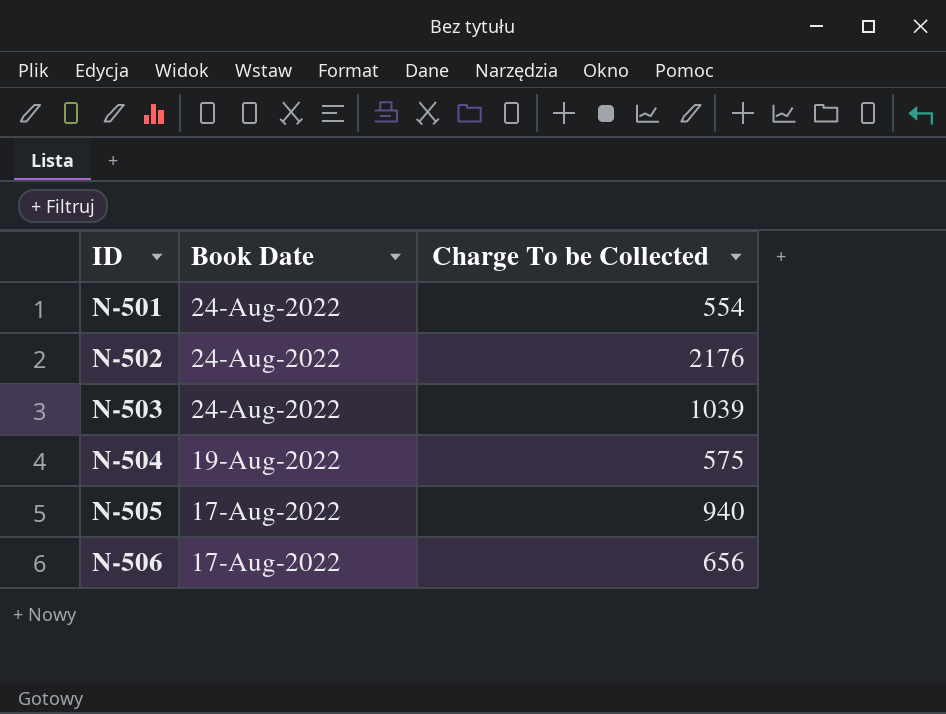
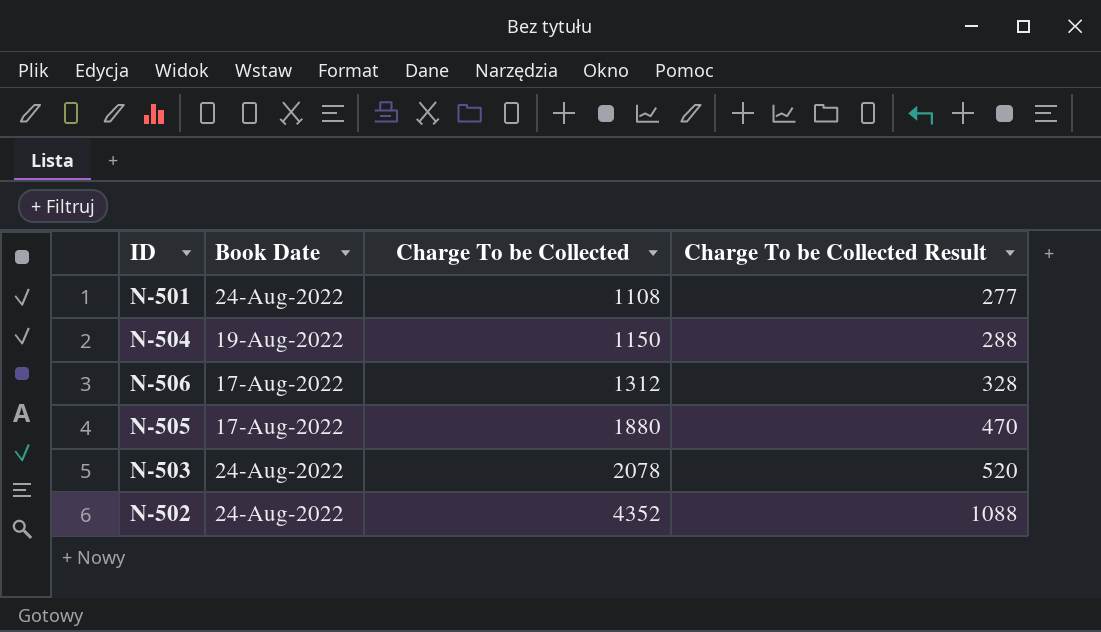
row order: ID ascending -> Charge To be Collected ascending
column Charge To be Collected Result | formula: none -> [Charge To be Collected] * 0.25
N-501 | Charge To be Collected: 554 -> 1108
N-504 | Charge To be Collected: 575 -> 1150
N-506 | Charge To be Collected: 656 -> 1312
N-505 | Charge To be Collected: 940 -> 1880
N-503 | Charge To be Collected: 1039 -> 2078
N-502 | Charge To be Collected: 2176 -> 4352

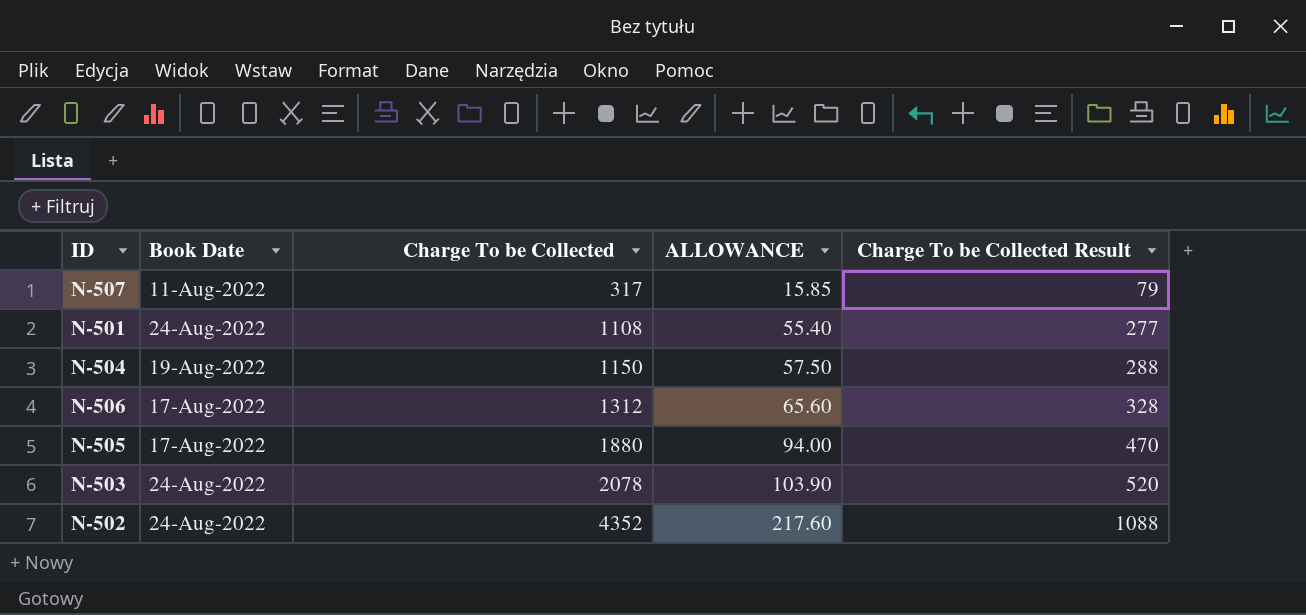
column ALLOWANCE | formula: none -> [Charge To be Collected] * 0.05
row N-507: none -> 11-Aug-2022 | 317 | 15.85 | 79

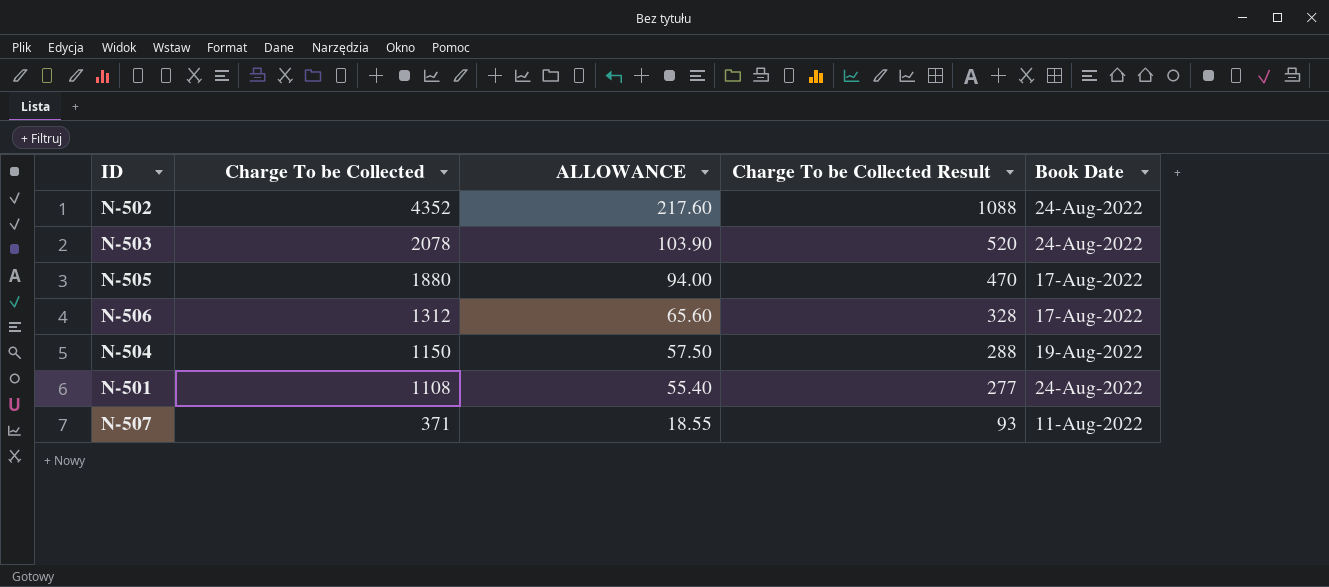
row order: Charge To be Collected ascending -> Charge To be Collected descending
column Book Date | position: 2 -> 5
N-507 | Charge To be Collected: 317 -> 371
N-507 | ALLOWANCE: 15.85 -> 18.55
N-507 | Charge To be Collected Result: 79 -> 93

